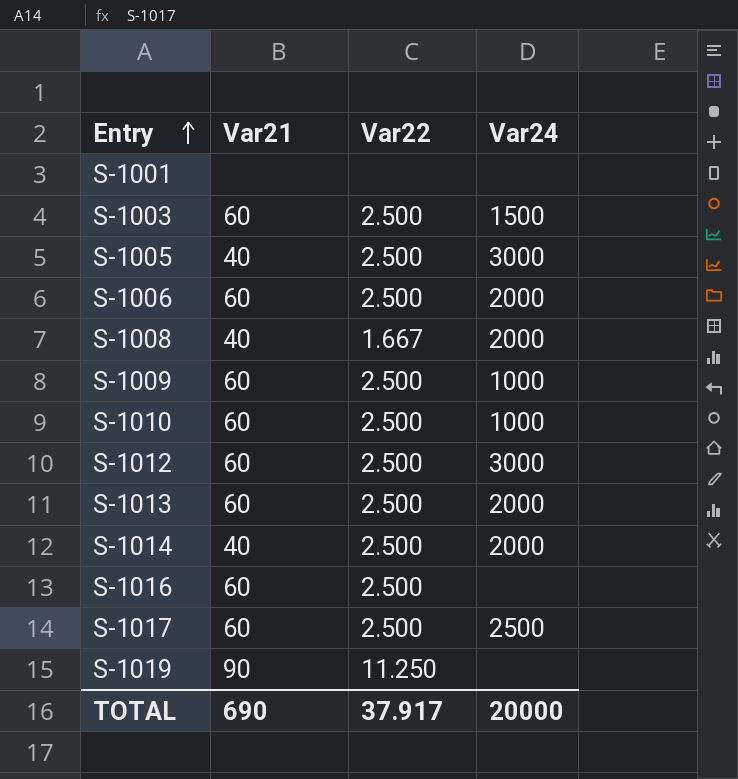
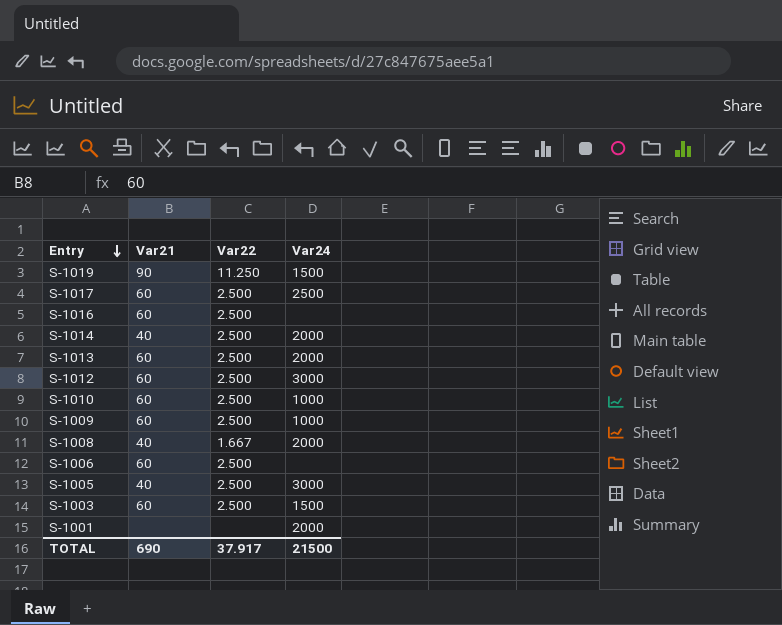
row order: Entry ascending -> Entry descending
S-1019 | Var24: none -> 1500
S-1006 | Var24: 2000 -> none
S-1001 | Var24: none -> 2000
TOTAL | Var24: 20000 -> 21500

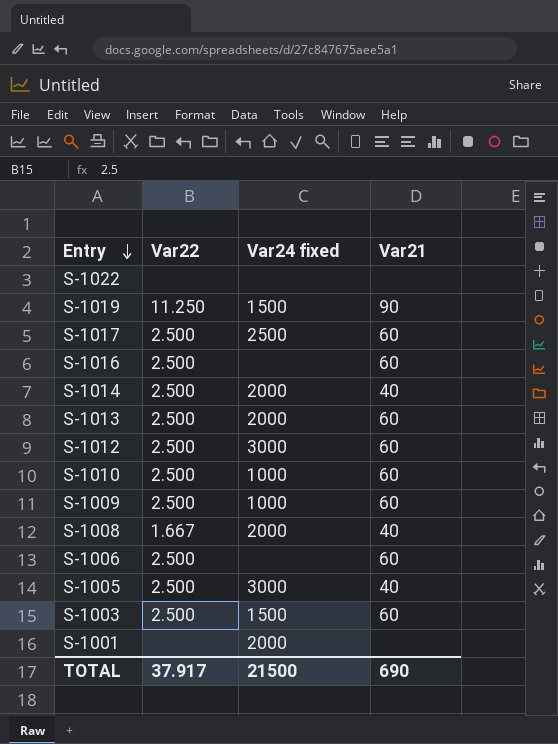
column name: Var24 -> Var24 fixed
column Var21 | position: 2 -> 4
row S-1022: none -> none | none | none

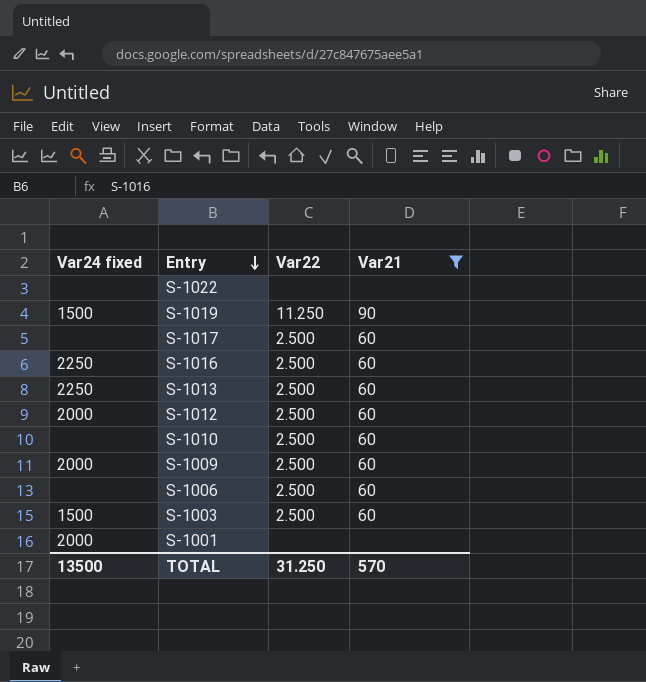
filter: none -> Var21 != 40
column Var24 fixed | position: 3 -> 1
S-1017 | Var24 fixed: 2500 -> none
S-1016 | Var24 fixed: none -> 2250
S-1013 | Var24 fixed: 2000 -> 2250
S-1012 | Var24 fixed: 3000 -> 2000
S-1010 | Var24 fixed: 1000 -> none
S-1009 | Var24 fixed: 1000 -> 2000
TOTAL | Var24 fixed: 21500 -> 13500
TOTAL | Var22: 37.917 -> 31.250
TOTAL | Var21: 690 -> 570

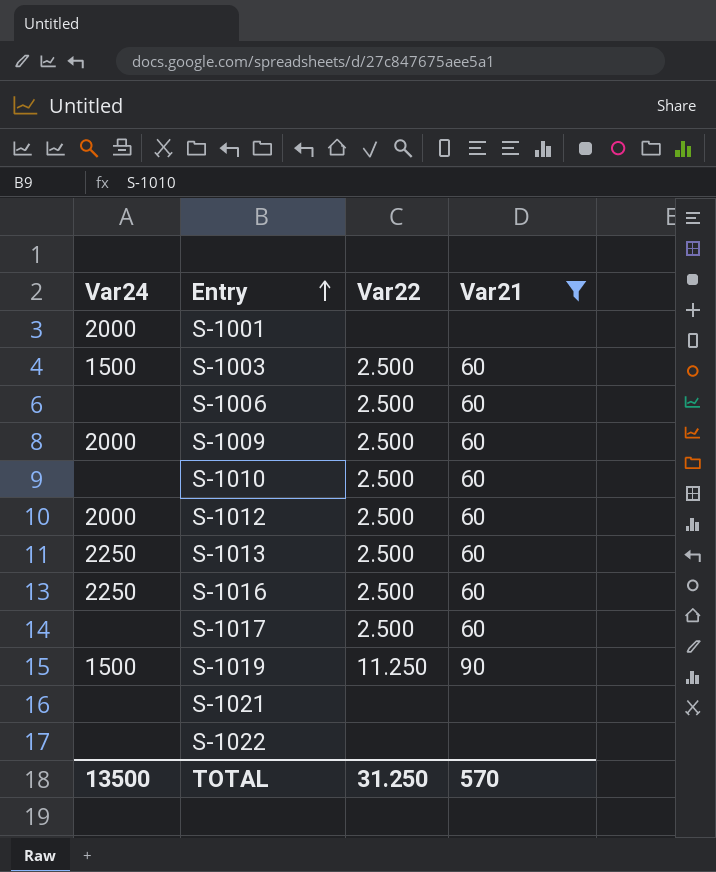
row order: Entry descending -> Entry ascending
column name: Var24 fixed -> Var24
row S-1021: none -> none | none | none

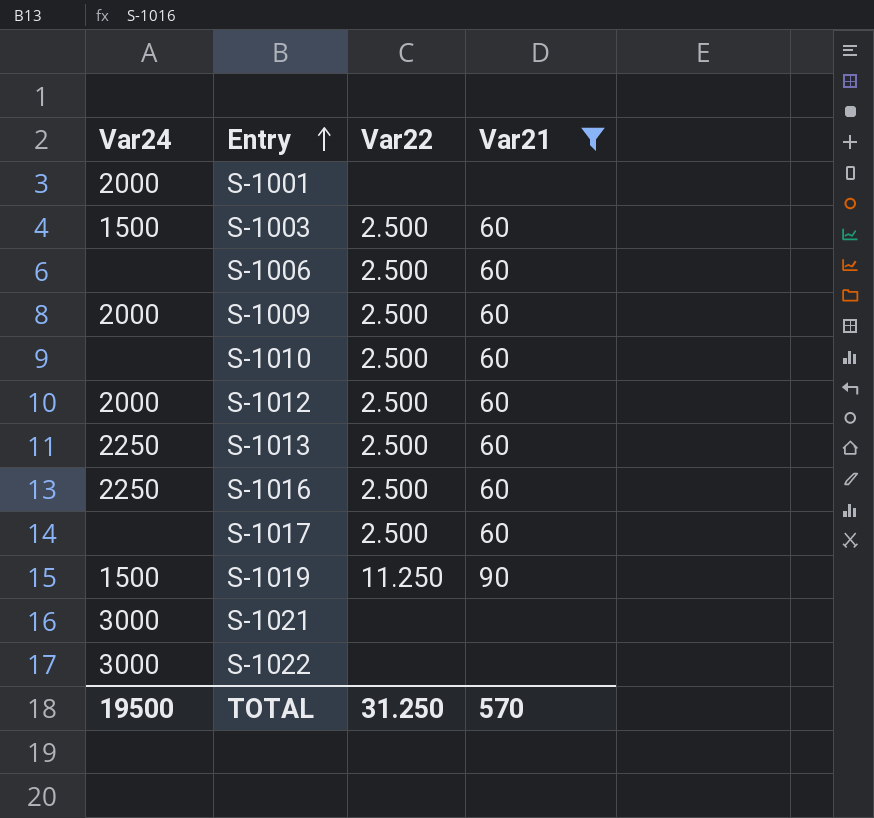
S-1021 | Var24: none -> 3000
S-1022 | Var24: none -> 3000
TOTAL | Var24: 13500 -> 19500

